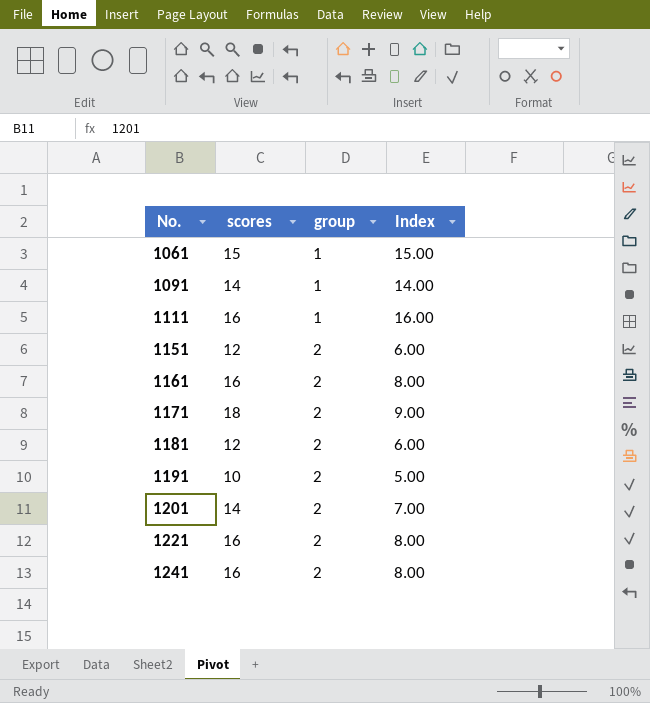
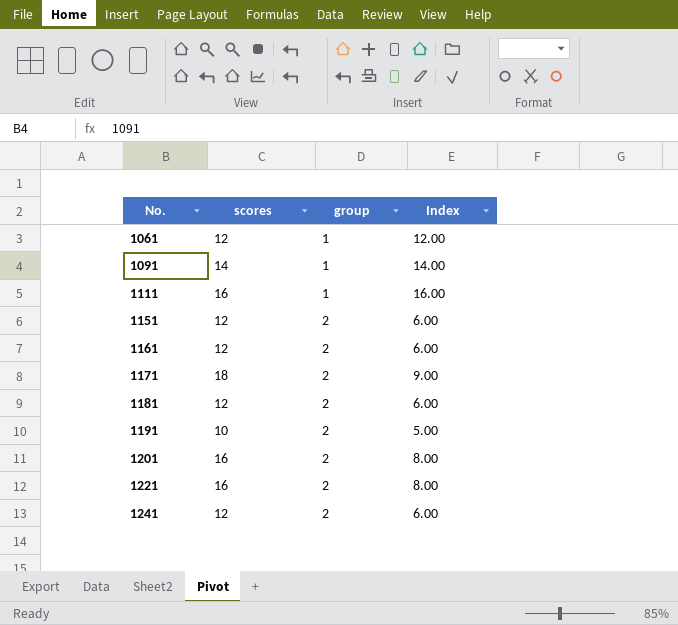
1061 | scores: 15 -> 12
1061 | Index: 15.00 -> 12.00
1161 | scores: 16 -> 12
1161 | Index: 8.00 -> 6.00
1201 | scores: 14 -> 16
1201 | Index: 7.00 -> 8.00
1241 | scores: 16 -> 12
1241 | Index: 8.00 -> 6.00

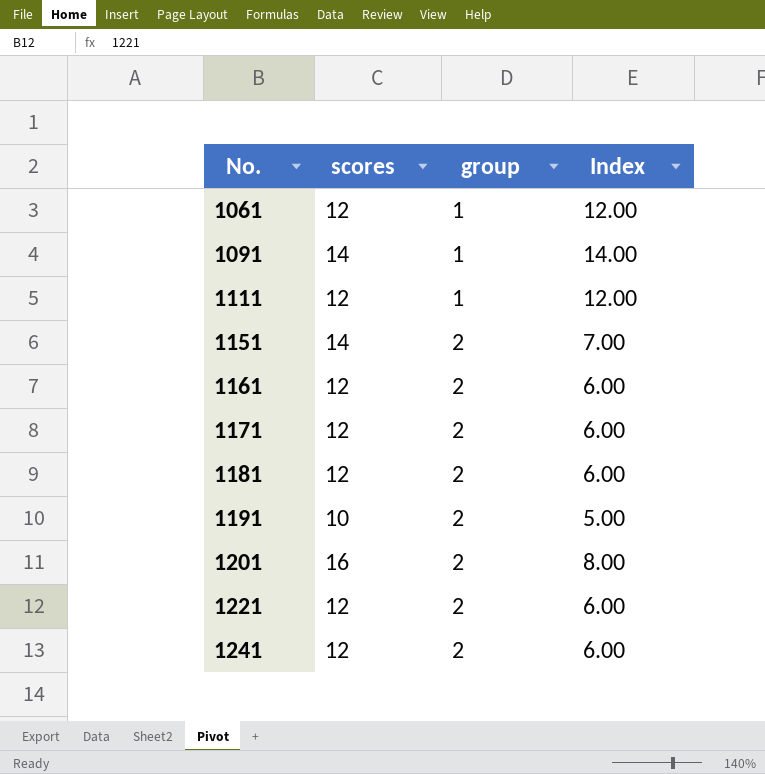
1111 | scores: 16 -> 12
1111 | Index: 16.00 -> 12.00
1151 | scores: 12 -> 14
1151 | Index: 6.00 -> 7.00
1171 | scores: 18 -> 12
1171 | Index: 9.00 -> 6.00
1221 | scores: 16 -> 12
1221 | Index: 8.00 -> 6.00

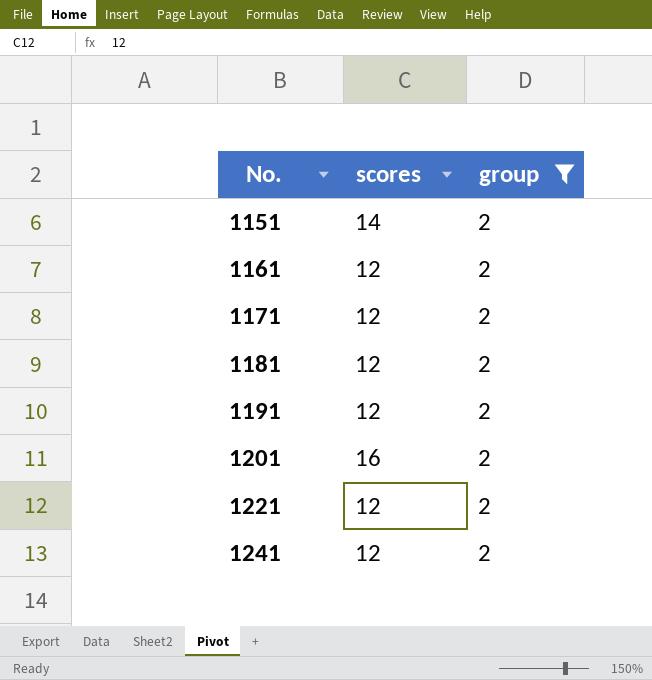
filter: none -> group = 2
column Index | formula: [scores] / [group] -> none
1191 | scores: 10 -> 12

